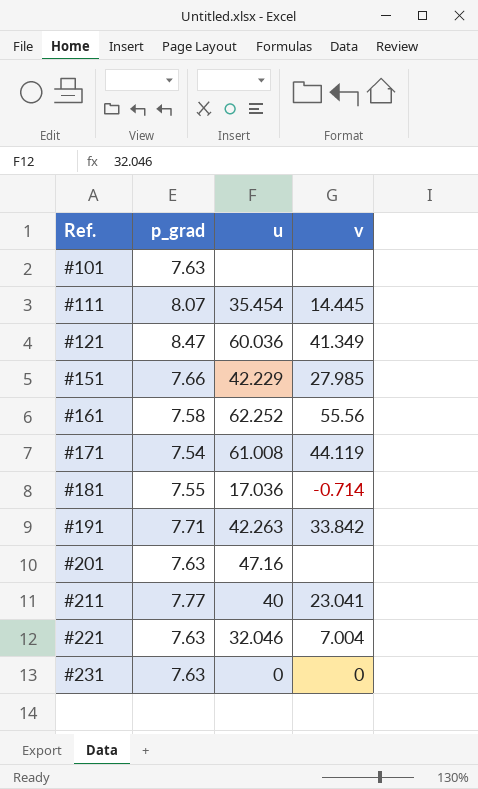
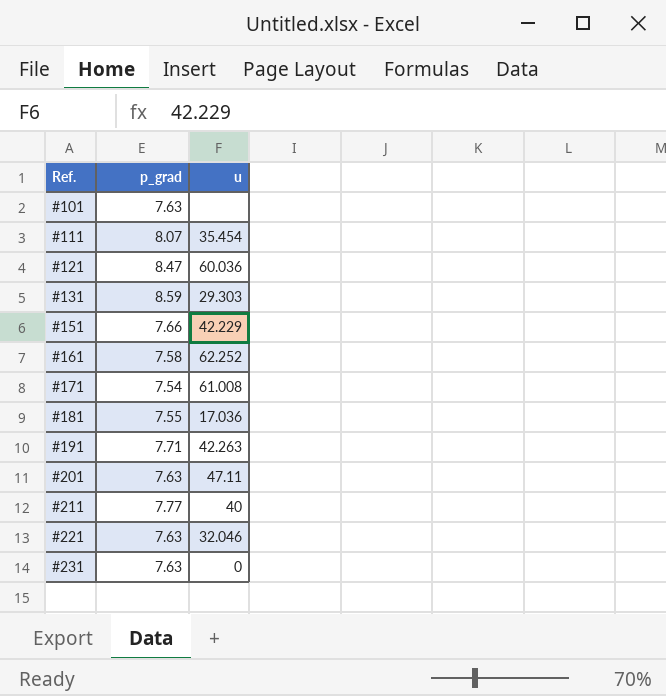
column v | position: 4 -> none
row #131: none -> 8.59 | 29.303
#201 | u: 47.16 -> 47.11

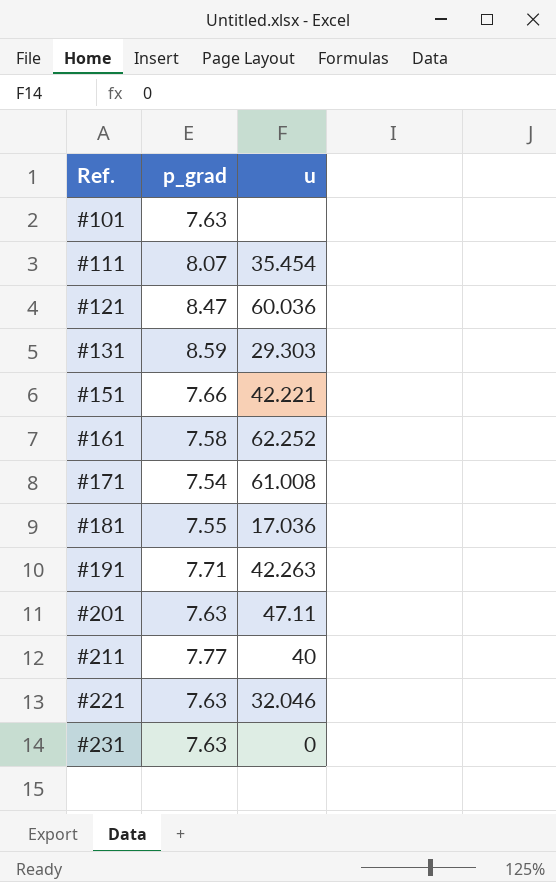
#151 | u: 42.229 -> 42.221

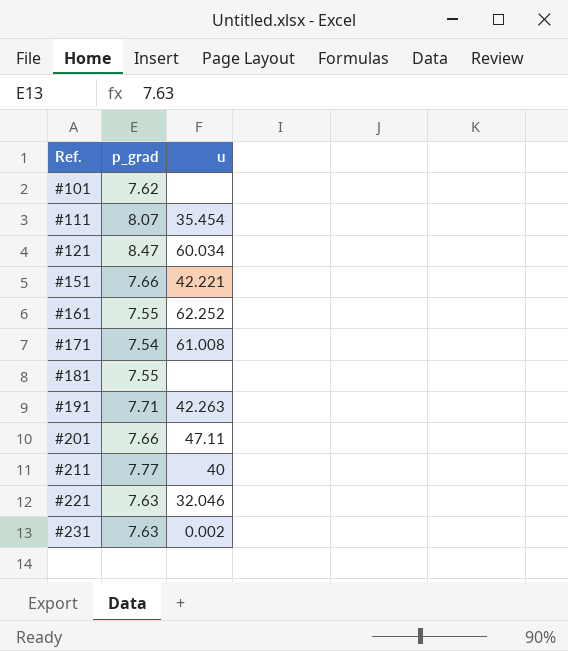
row #131: 8.59 | 29.303 -> none
#101 | p_grad: 7.63 -> 7.62
#121 | u: 60.036 -> 60.034
#161 | p_grad: 7.58 -> 7.55
#181 | u: 17.036 -> none
#201 | p_grad: 7.63 -> 7.66
#231 | u: 0 -> 0.002

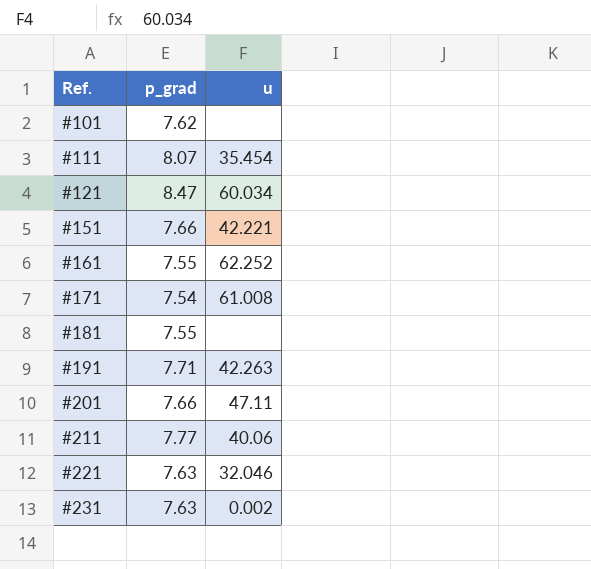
#211 | u: 40 -> 40.06

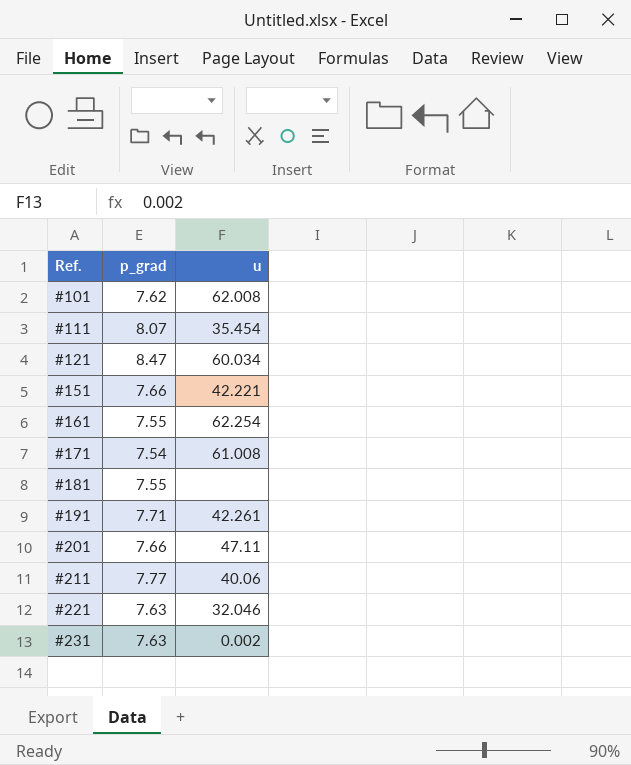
#101 | u: none -> 62.008
#161 | u: 62.252 -> 62.254
#191 | u: 42.263 -> 42.261

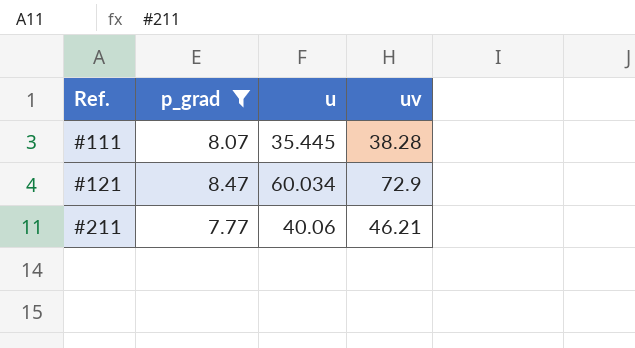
filter: none -> p_grad >= 7.77
column uv | position: none -> 4
#111 | u: 35.454 -> 35.445

